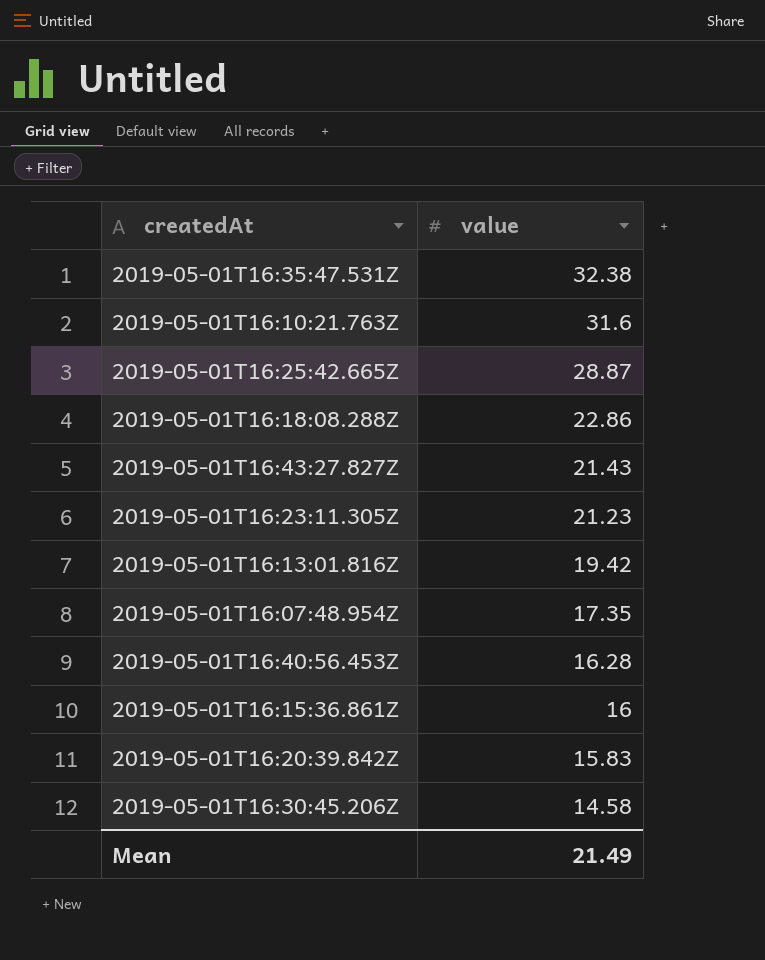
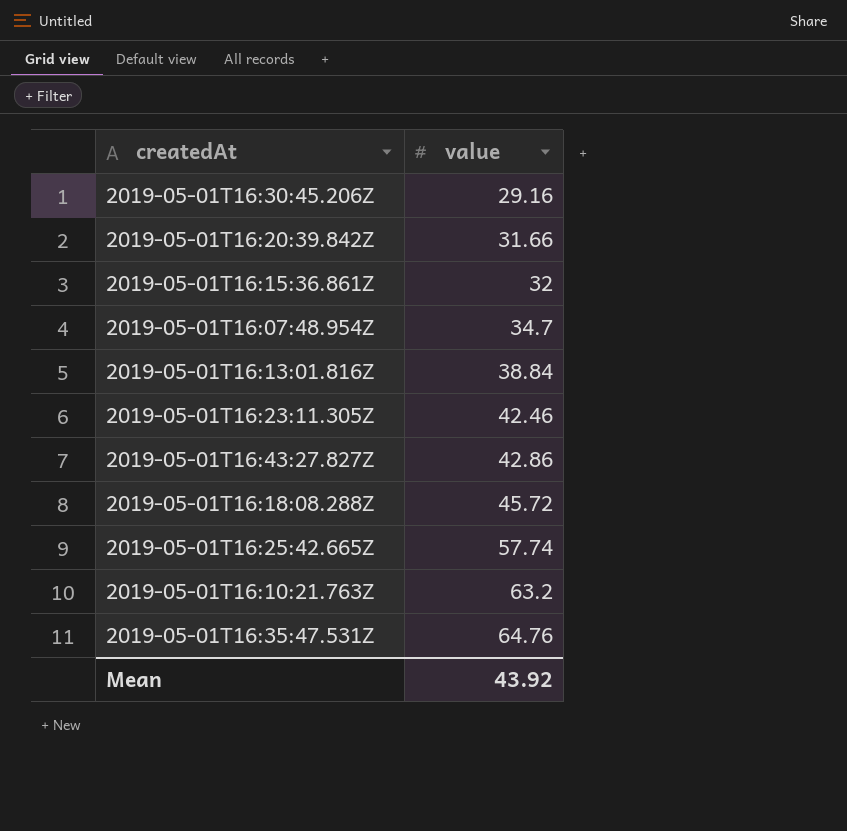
row order: value descending -> value ascending
row 2019-05-01T16:40:56.453Z: 16.28 -> none
2019-05-01T16:30:45.206Z | value: 14.58 -> 29.16
2019-05-01T16:20:39.842Z | value: 15.83 -> 31.66
2019-05-01T16:15:36.861Z | value: 16 -> 32
2019-05-01T16:07:48.954Z | value: 17.35 -> 34.7
2019-05-01T16:13:01.816Z | value: 19.42 -> 38.84
2019-05-01T16:23:11.305Z | value: 21.23 -> 42.46
2019-05-01T16:43:27.827Z | value: 21.43 -> 42.86
2019-05-01T16:18:08.288Z | value: 22.86 -> 45.72
2019-05-01T16:25:42.665Z | value: 28.87 -> 57.74
2019-05-01T16:10:21.763Z | value: 31.6 -> 63.2
2019-05-01T16:35:47.531Z | value: 32.38 -> 64.76
Mean | value: 21.49 -> 43.92

